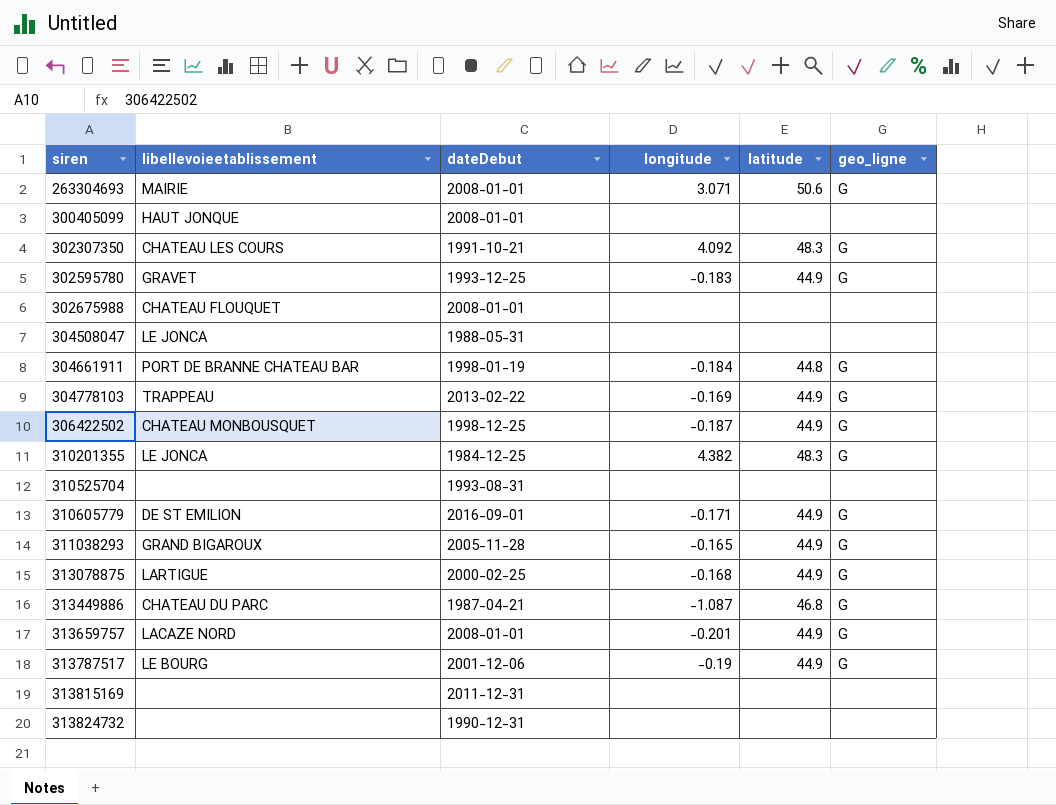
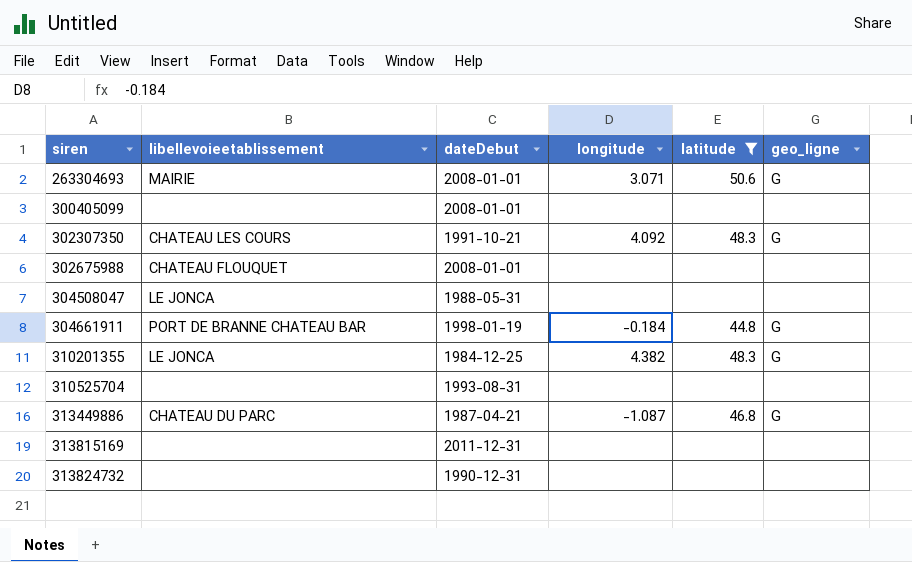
filter: none -> latitude != 44.9
300405099 | libellevoieetablissement: HAUT JONQUE -> none

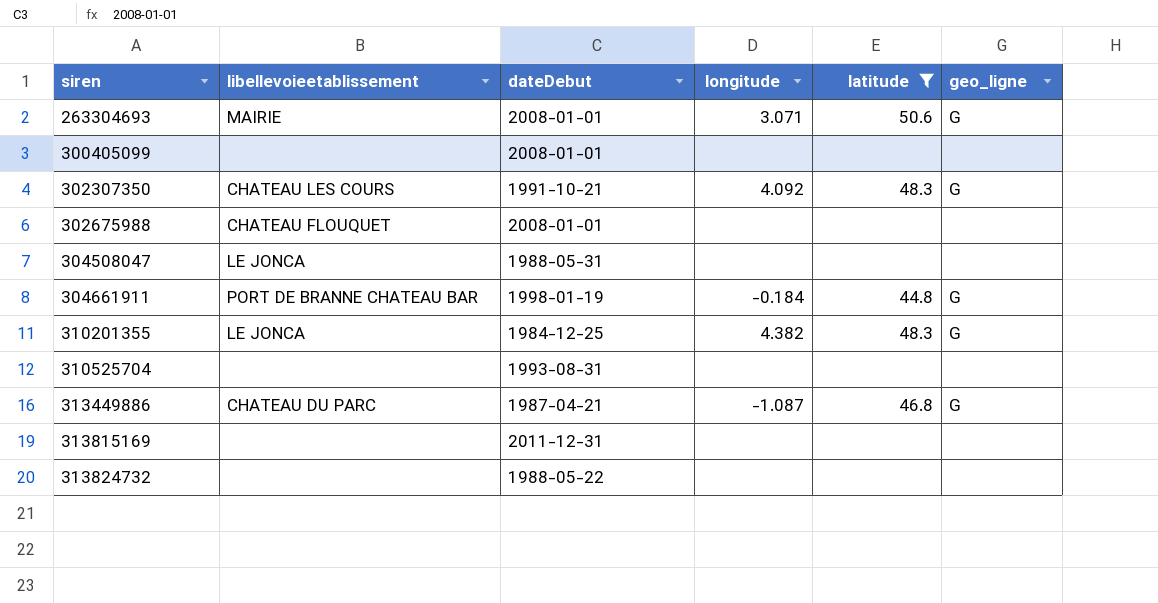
313824732 | dateDebut: 1990-12-31 -> 1988-05-22

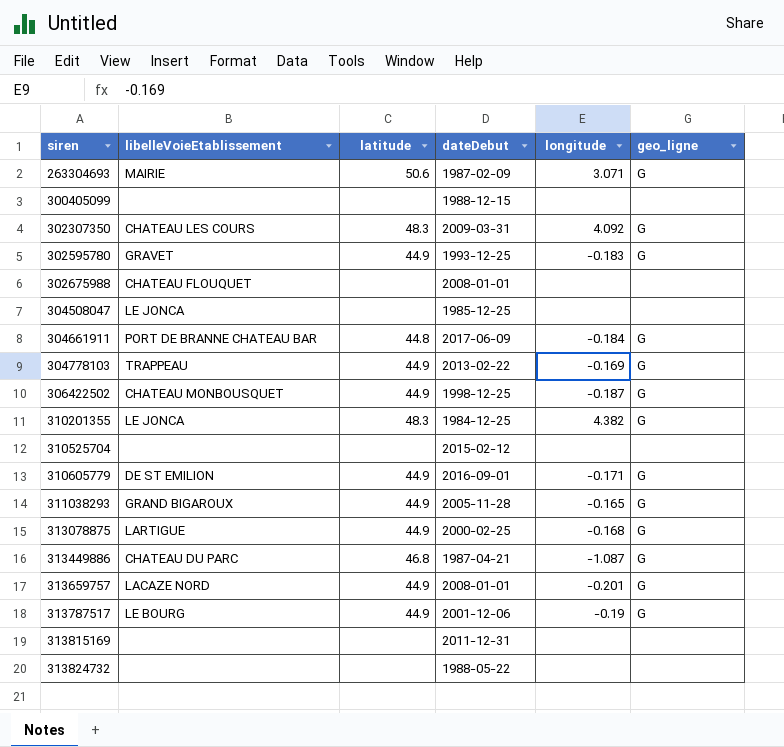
filter: latitude != 44.9 -> none
column name: libellevoieetablissement -> libelleVoieEtablissement
column latitude | position: 5 -> 3
263304693 | dateDebut: 2008-01-01 -> 1987-02-09
300405099 | dateDebut: 2008-01-01 -> 1988-12-15
302307350 | dateDebut: 1991-10-21 -> 2009-03-31
304508047 | dateDebut: 1988-05-31 -> 1985-12-25
304661911 | dateDebut: 1998-01-19 -> 2017-06-09
310525704 | dateDebut: 1993-08-31 -> 2015-02-12

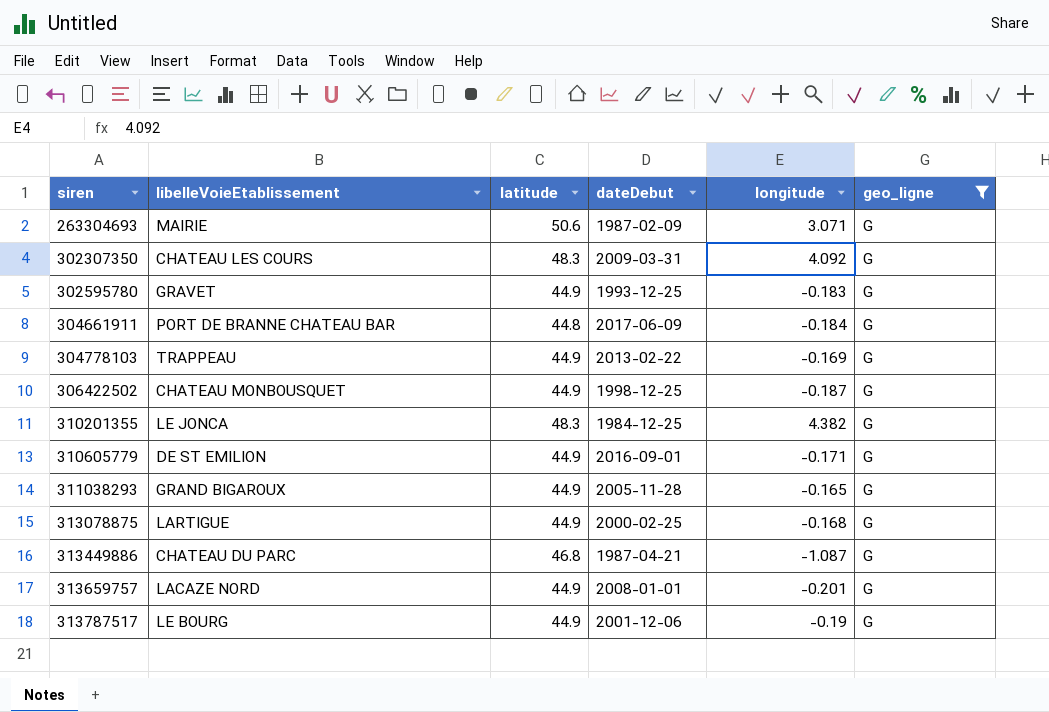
filter: none -> geo_ligne = G

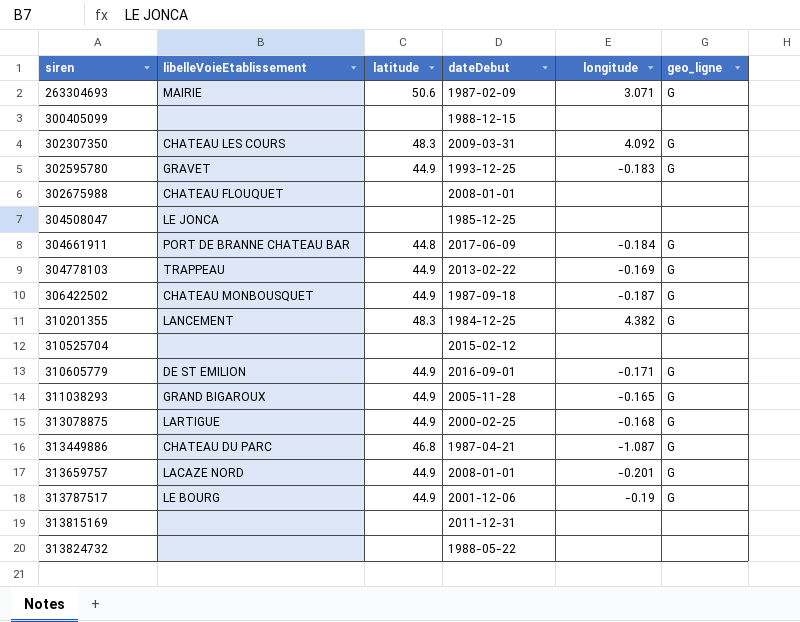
filter: geo_ligne = G -> none
306422502 | dateDebut: 1998-12-25 -> 1987-09-18
310201355 | libelleVoieEtablissement: LE JONCA -> LANCEMENT

